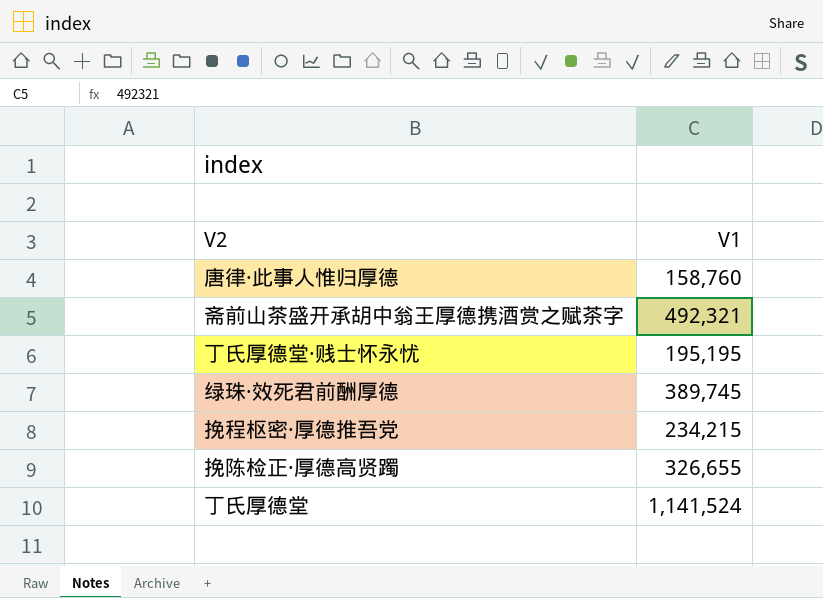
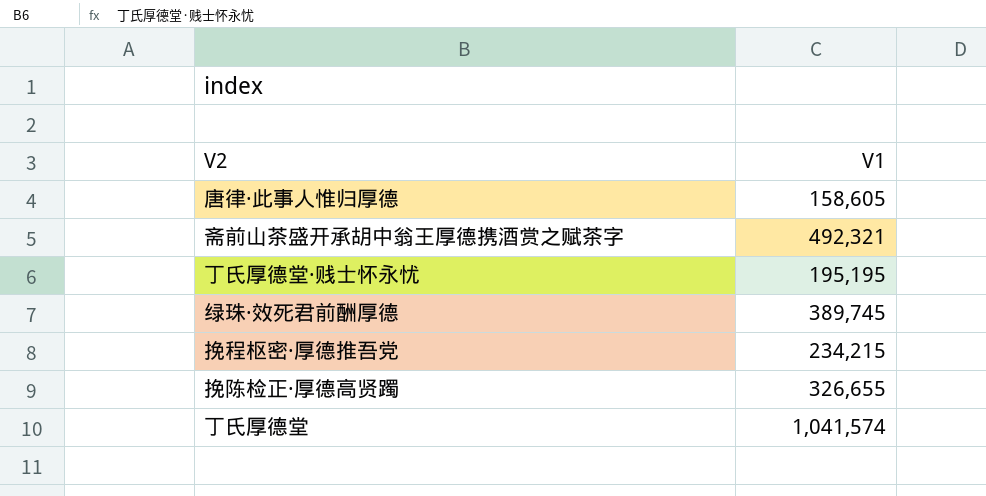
唐律·此事人惟归厚德 | V1: 158,760 -> 158,605
丁氏厚德堂 | V1: 1,141,524 -> 1,041,574

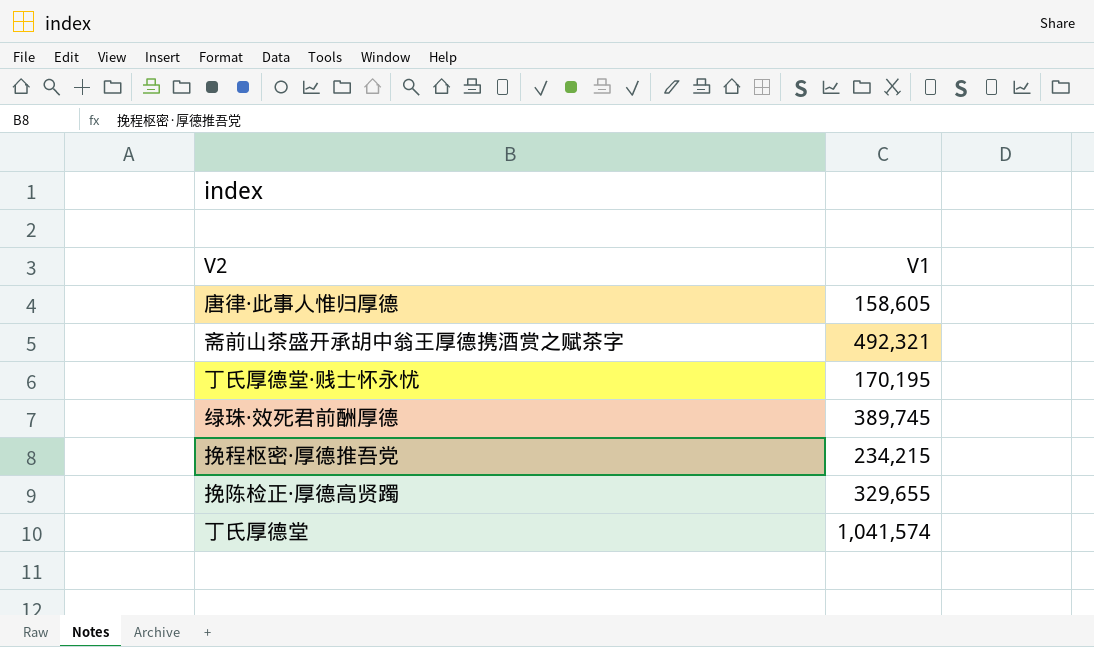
丁氏厚德堂·贱士怀永忧 | V1: 195,195 -> 170,195
挽陈检正·厚德高贤躅 | V1: 326,655 -> 329,655

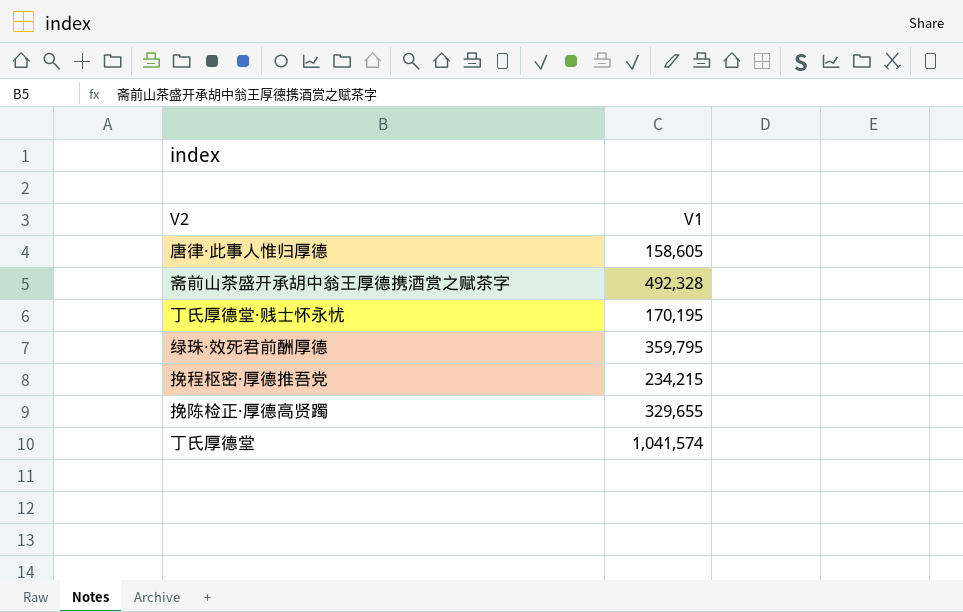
斋前山茶盛开承胡中翁王厚德携酒赏之赋茶字 | V1: 492,321 -> 492,328
绿珠·效死君前酬厚德 | V1: 389,745 -> 359,795

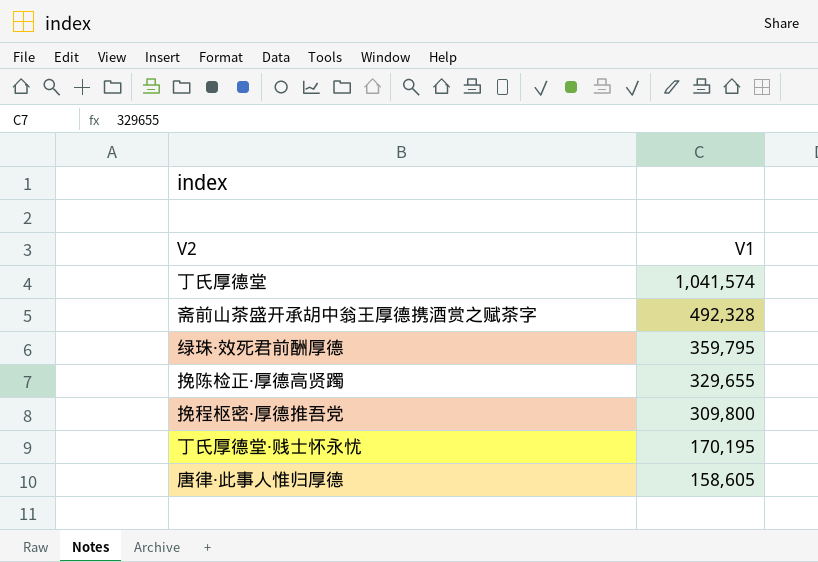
row order: none -> V1 descending
挽程枢密·厚德推吾党 | V1: 234,215 -> 309,800

